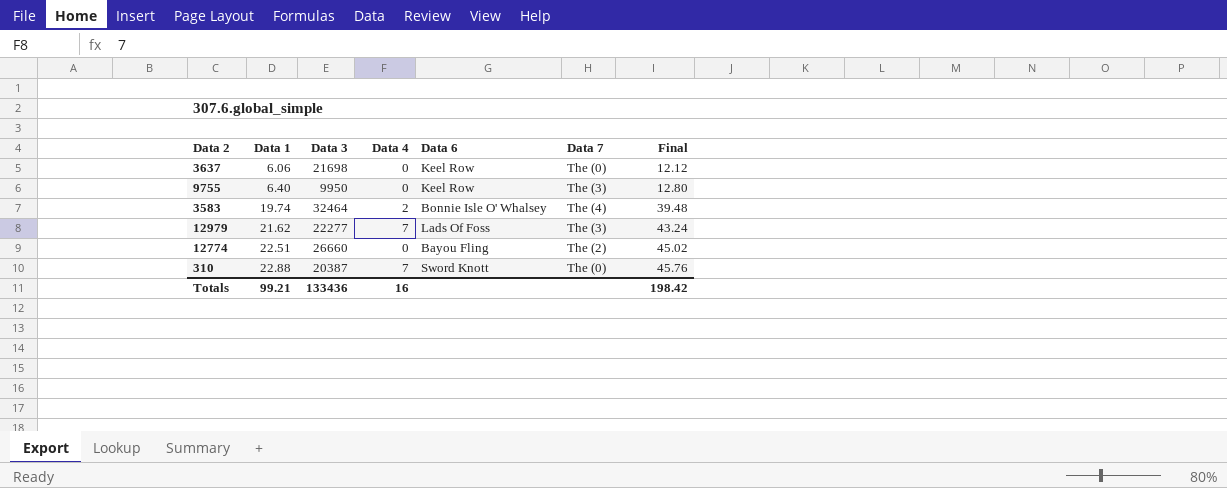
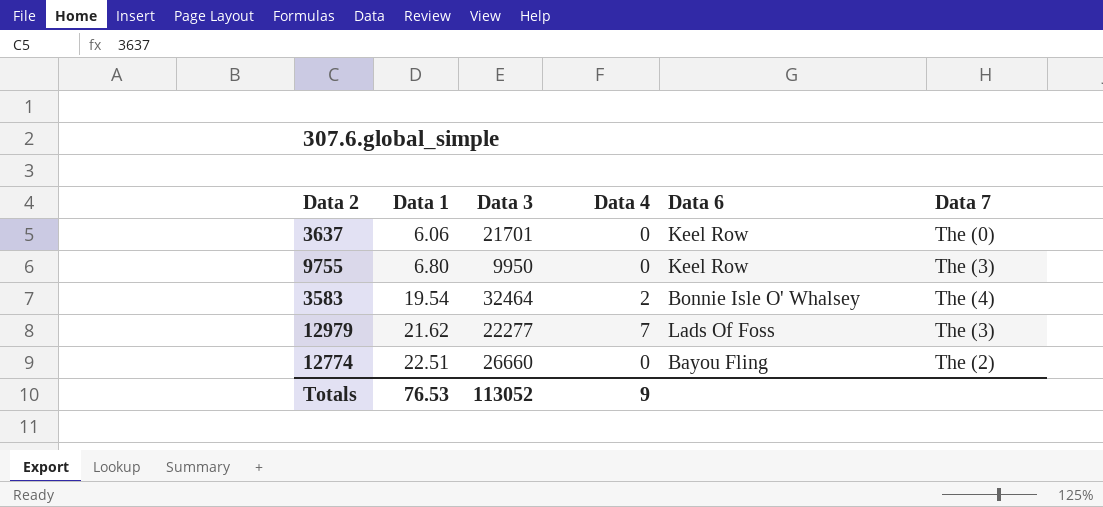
column Final | formula: [Data 1] * 2 -> none
row 310: 22.88 | 20387 | 7 | Sword Knott | The (0) | 45.76 -> none
3637 | Data 3: 21698 -> 21701
9755 | Data 1: 6.40 -> 6.80
3583 | Data 1: 19.74 -> 19.54
Totals | Data 1: 99.21 -> 76.53
Totals | Data 3: 133436 -> 113052
Totals | Data 4: 16 -> 9

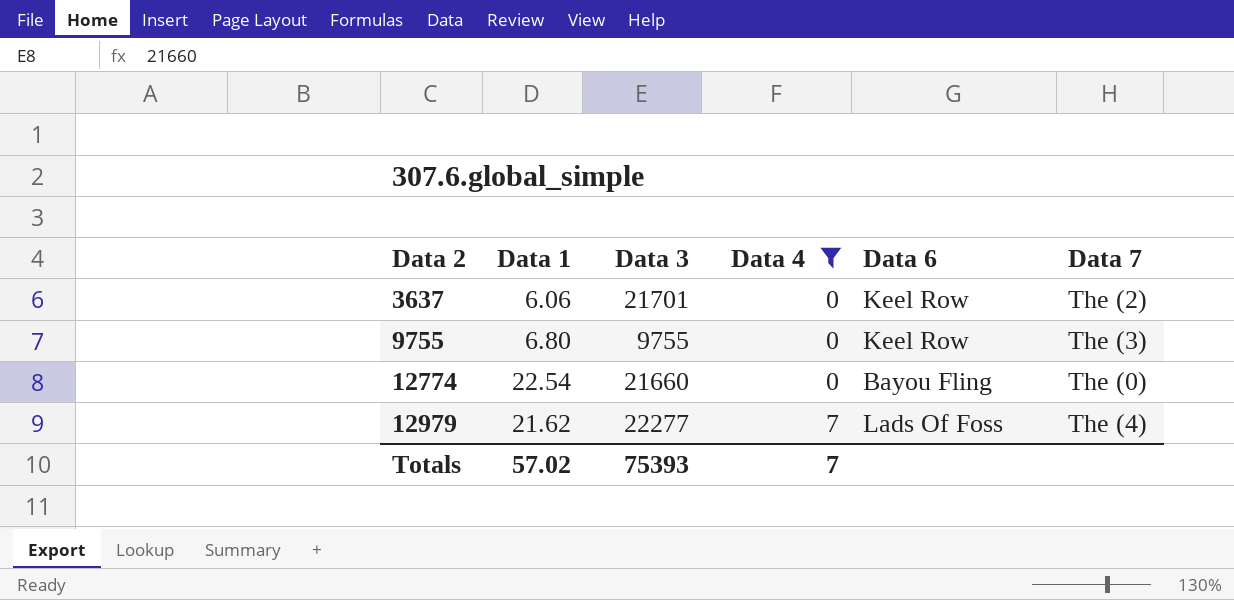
filter: none -> Data 4 != 2
row order: Data 1 ascending -> Data 2 ascending
3637 | Data 7: The (0) -> The (2)
9755 | Data 3: 9950 -> 9755
12774 | Data 1: 22.51 -> 22.54
12774 | Data 3: 26660 -> 21660
12774 | Data 7: The (2) -> The (0)
12979 | Data 7: The (3) -> The (4)
Totals | Data 1: 76.53 -> 57.02
Totals | Data 3: 113052 -> 75393
Totals | Data 4: 9 -> 7

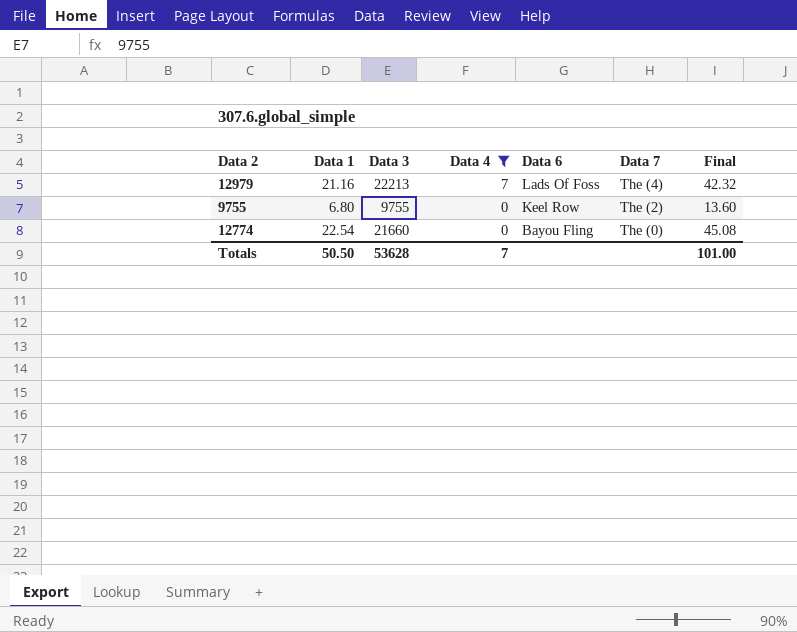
row order: Data 2 ascending -> Data 4 descending
column Final | formula: none -> [Data 1] * 2
row 3637: 6.06 | 21701 | 0 | Keel Row | The (2) -> none
12979 | Data 1: 21.62 -> 21.16
12979 | Data 3: 22277 -> 22213
9755 | Data 7: The (3) -> The (2)
Totals | Data 1: 57.02 -> 50.50
Totals | Data 3: 75393 -> 53628

